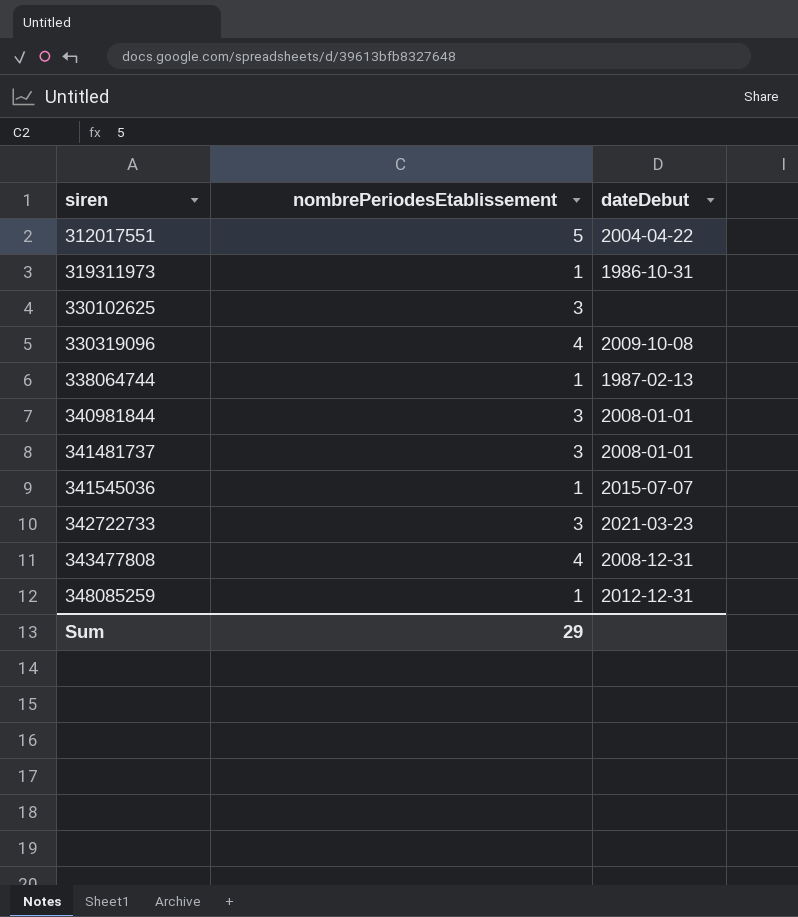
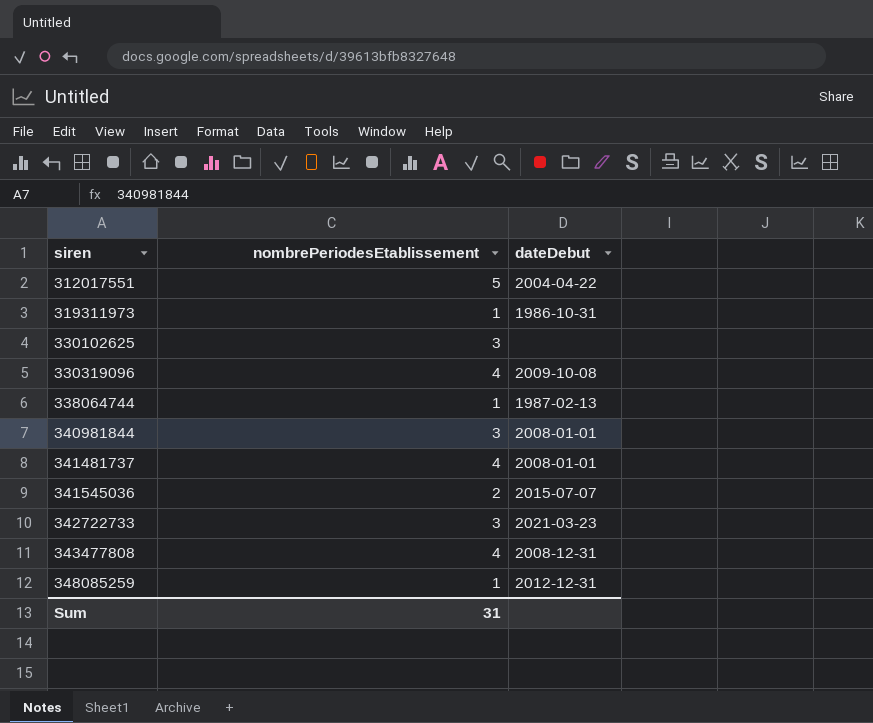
341481737 | nombrePeriodesEtablissement: 3 -> 4
341545036 | nombrePeriodesEtablissement: 1 -> 2
Sum | nombrePeriodesEtablissement: 29 -> 31

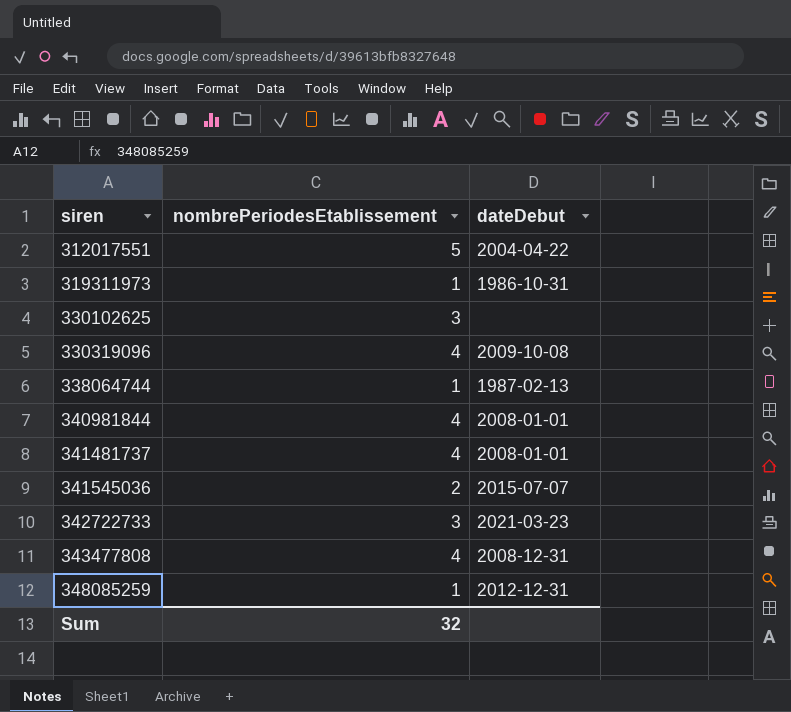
340981844 | nombrePeriodesEtablissement: 3 -> 4
Sum | nombrePeriodesEtablissement: 31 -> 32

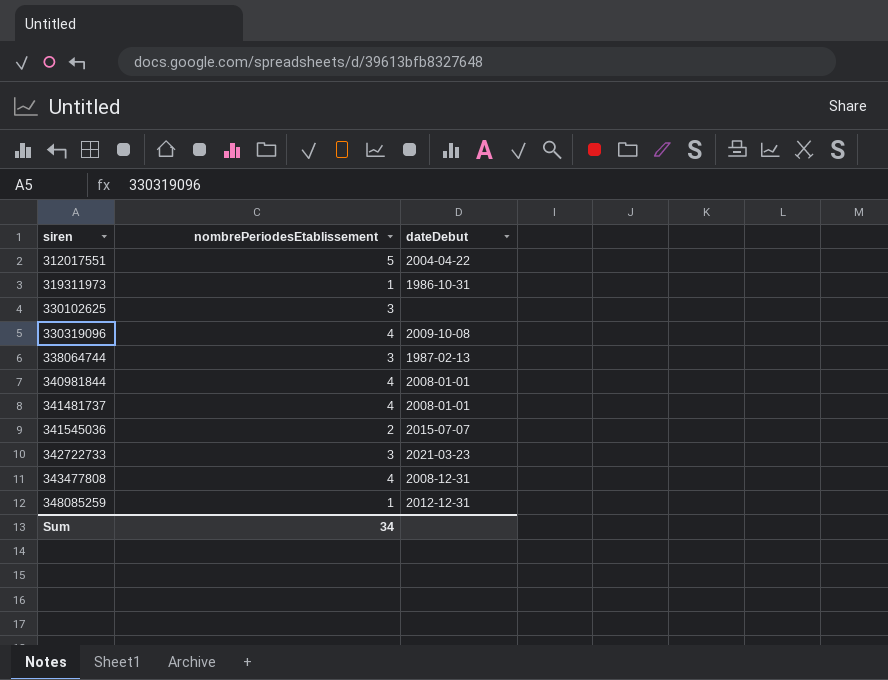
338064744 | nombrePeriodesEtablissement: 1 -> 3
Sum | nombrePeriodesEtablissement: 32 -> 34

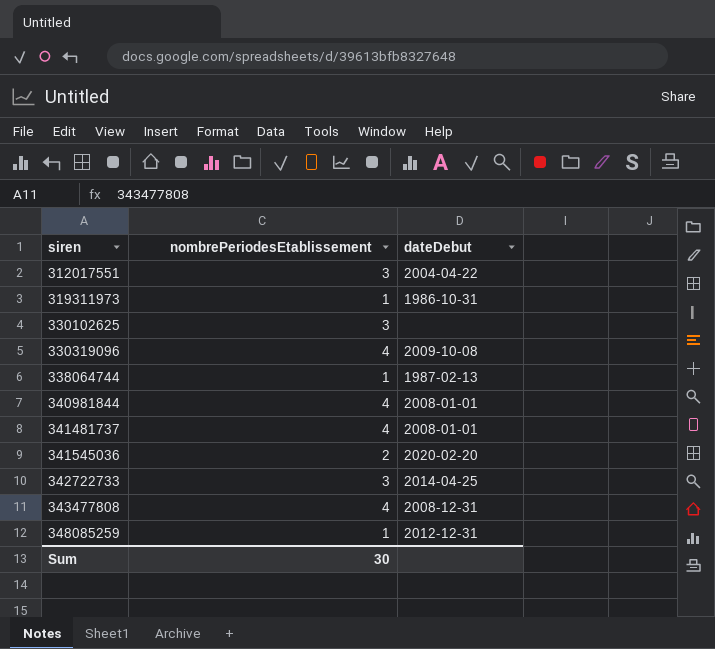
312017551 | nombrePeriodesEtablissement: 5 -> 3
338064744 | nombrePeriodesEtablissement: 3 -> 1
341545036 | dateDebut: 2015-07-07 -> 2020-02-20
342722733 | dateDebut: 2021-03-23 -> 2014-04-25
Sum | nombrePeriodesEtablissement: 34 -> 30

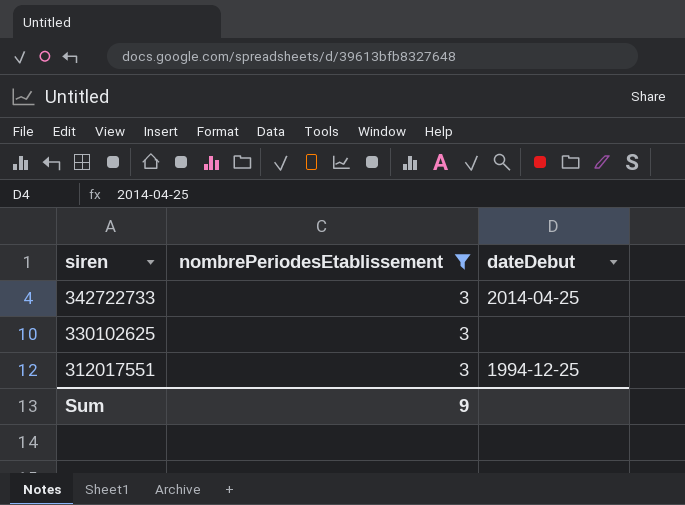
filter: none -> nombrePeriodesEtablissement = 3
row order: siren ascending -> siren descending
312017551 | dateDebut: 2004-04-22 -> 1994-12-25
Sum | nombrePeriodesEtablissement: 30 -> 9

